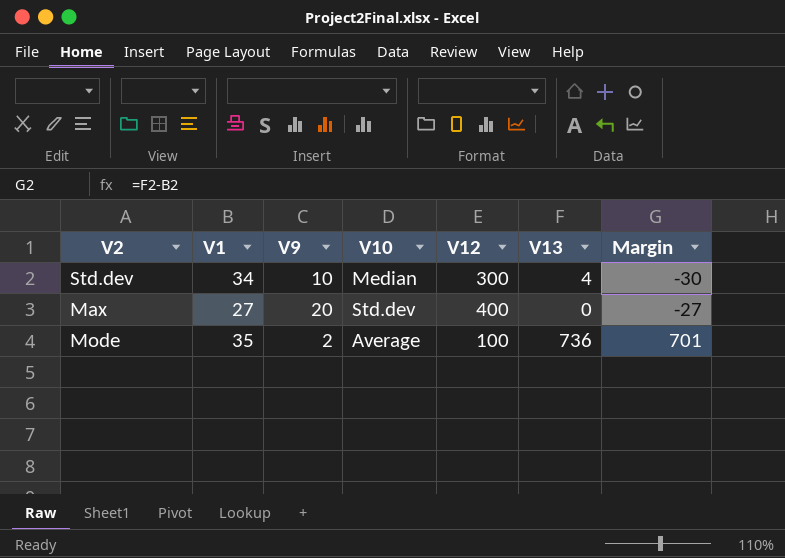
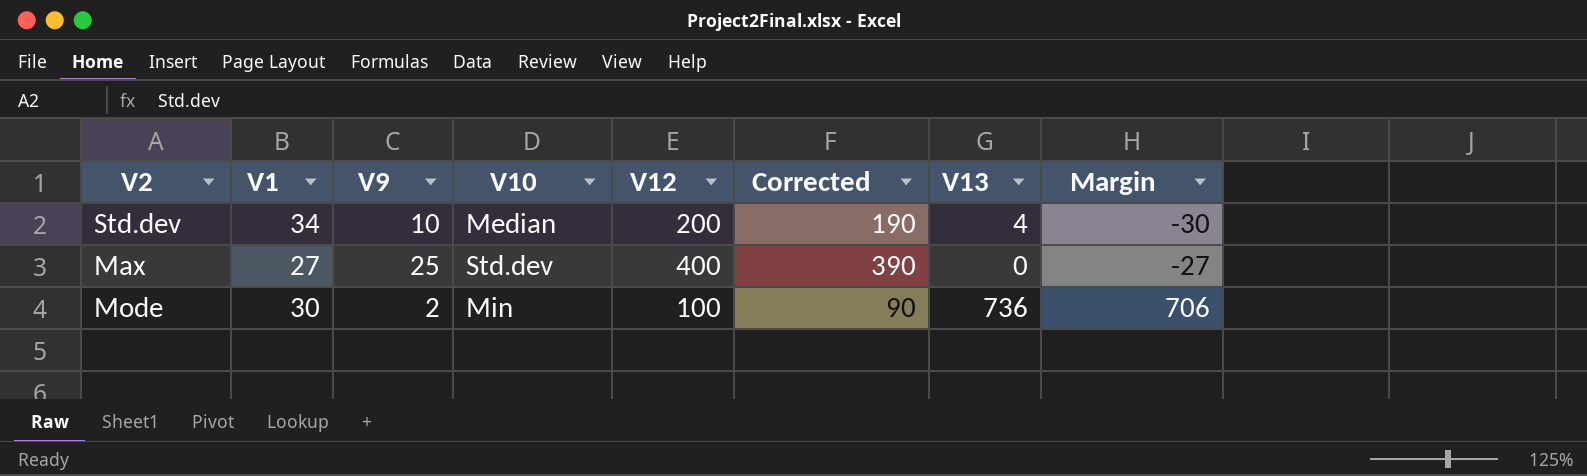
column Corrected | formula: none -> [V12] - 10
Std.dev | V12: 300 -> 200
Max | V9: 20 -> 25
Mode | V1: 35 -> 30
Mode | V10: Average -> Min
Mode | Margin: 701 -> 706

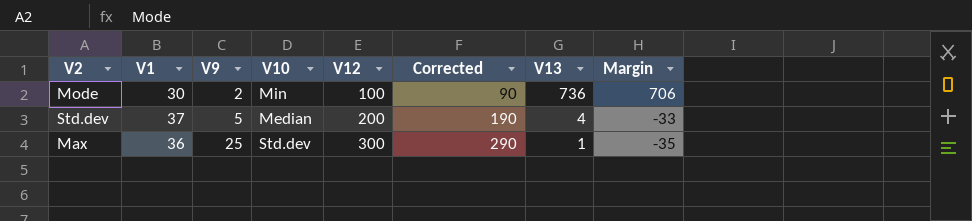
row order: Margin ascending -> V9 ascending
Std.dev | V1: 34 -> 37
Std.dev | V9: 10 -> 5
Std.dev | Margin: -30 -> -33
Max | V1: 27 -> 36
Max | V12: 400 -> 300
Max | Corrected: 390 -> 290
Max | V13: 0 -> 1
Max | Margin: -27 -> -35

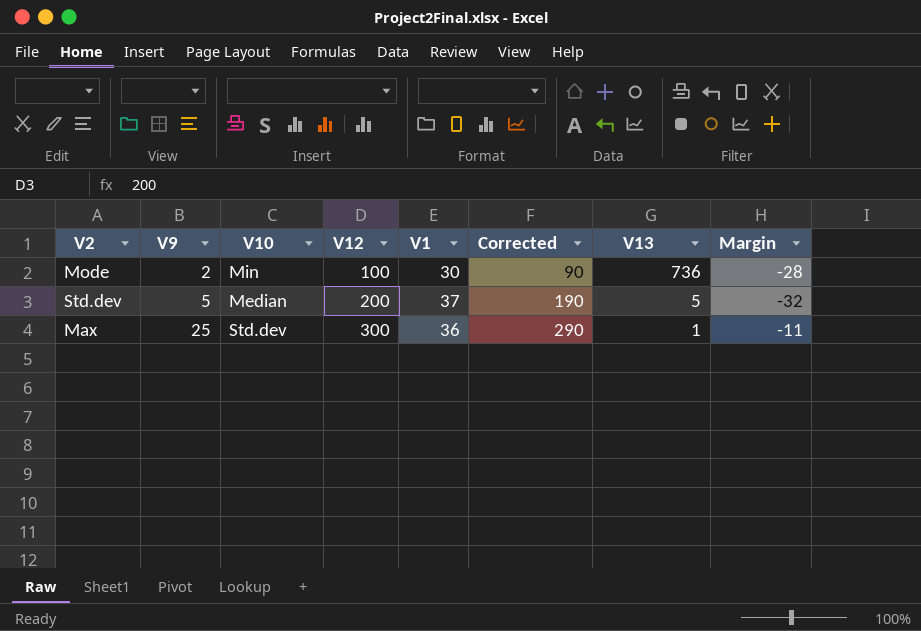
column V1 | position: 2 -> 5
column Margin | formula: [V13] - [V1] -> [V9] - [V1]
Std.dev | V13: 4 -> 5

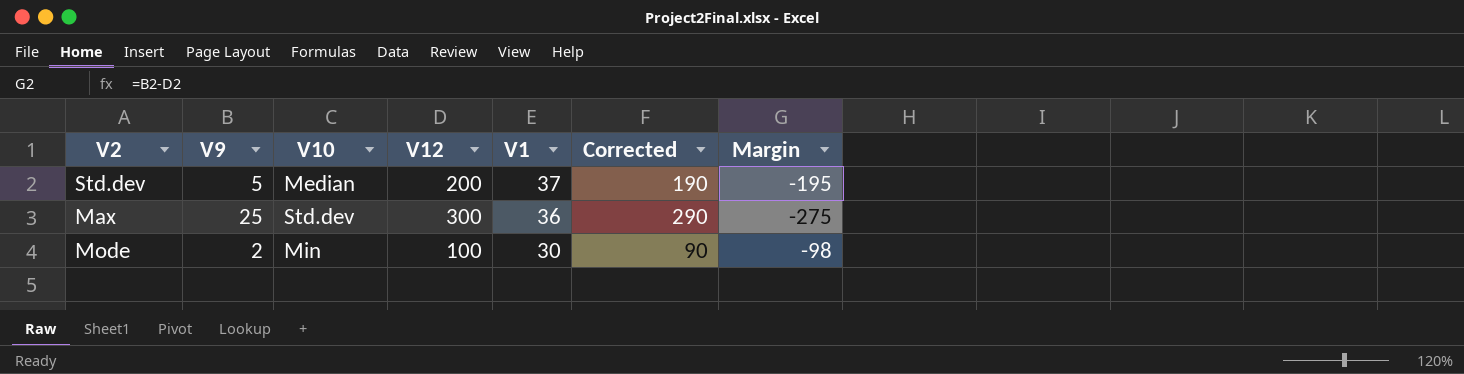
row order: V9 ascending -> V1 descending
column V13 | position: 7 -> none
column Margin | formula: [V9] - [V1] -> [V9] - [V12]

